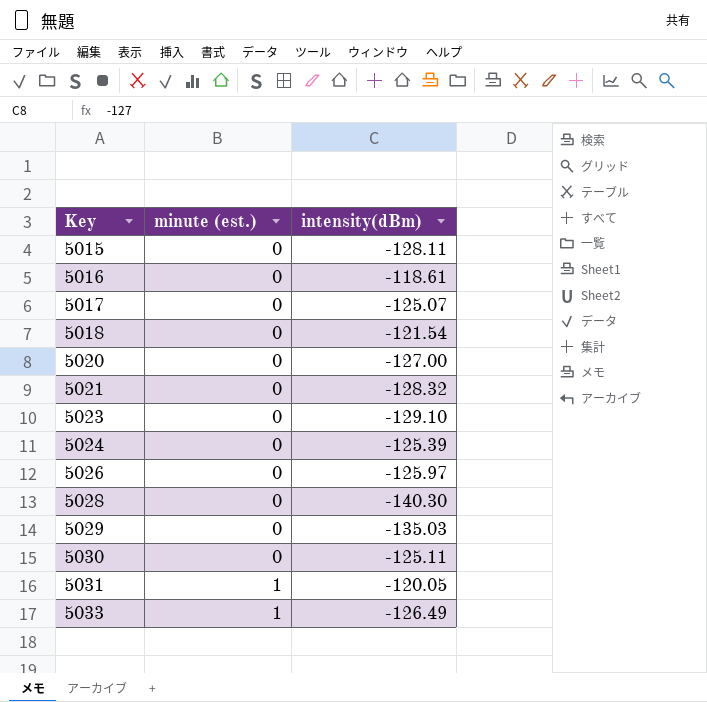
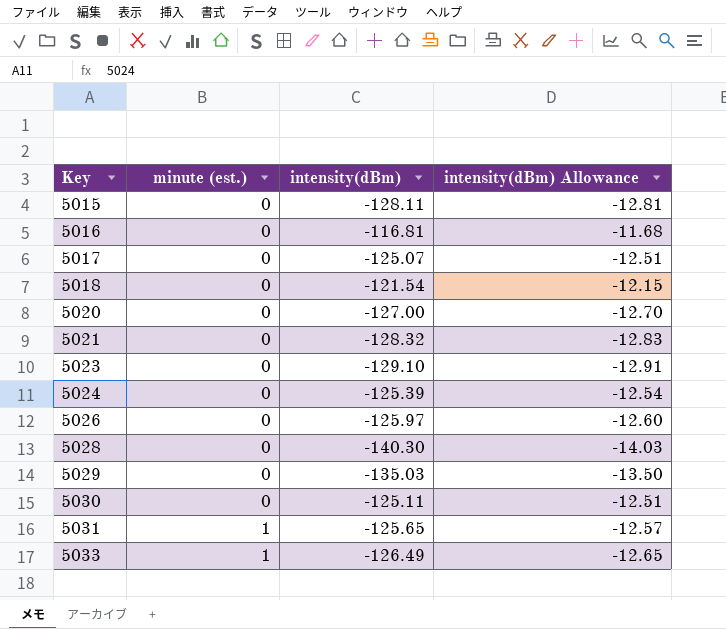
column intensity(dBm) Allowance | formula: none -> [intensity(dBm)] * 0.1
5016 | intensity(dBm): -118.61 -> -116.81
5031 | intensity(dBm): -120.05 -> -125.65

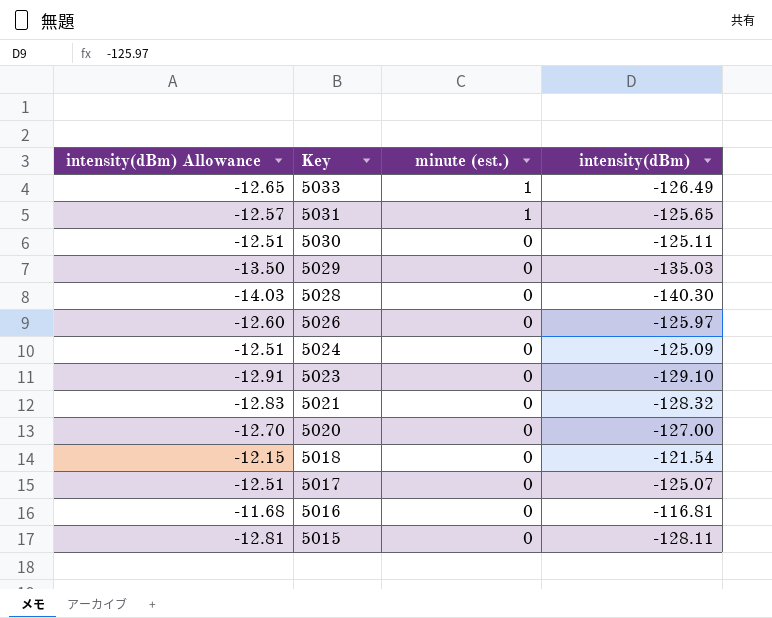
row order: Key ascending -> Key descending
column intensity(dBm) Allowance | position: 4 -> 1
5024 | intensity(dBm) Allowance: -12.54 -> -12.51
5024 | intensity(dBm): -125.39 -> -125.09

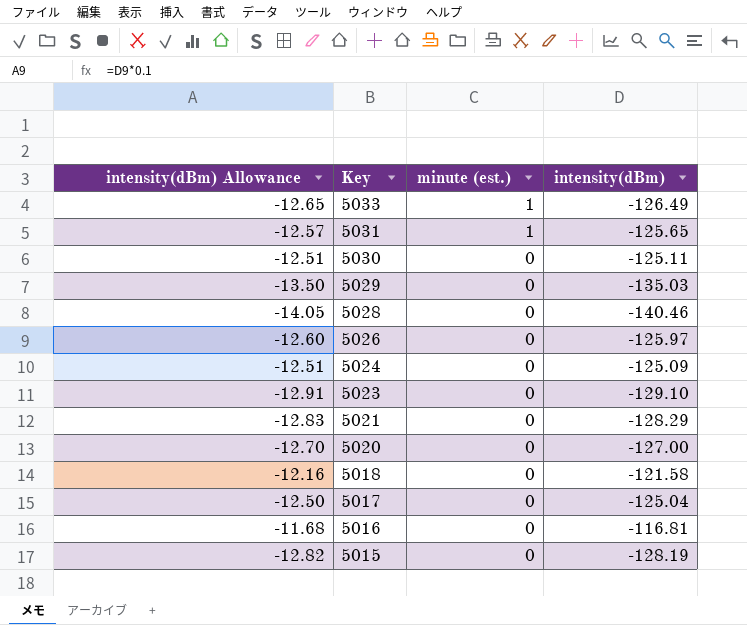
5028 | intensity(dBm) Allowance: -14.03 -> -14.05
5028 | intensity(dBm): -140.30 -> -140.46
5021 | intensity(dBm): -128.32 -> -128.29
5018 | intensity(dBm) Allowance: -12.15 -> -12.16
5018 | intensity(dBm): -121.54 -> -121.58
5017 | intensity(dBm) Allowance: -12.51 -> -12.50
5017 | intensity(dBm): -125.07 -> -125.04
5015 | intensity(dBm) Allowance: -12.81 -> -12.82
5015 | intensity(dBm): -128.11 -> -128.19

